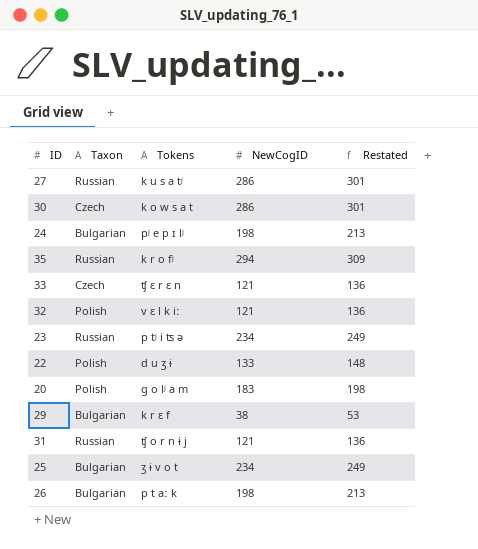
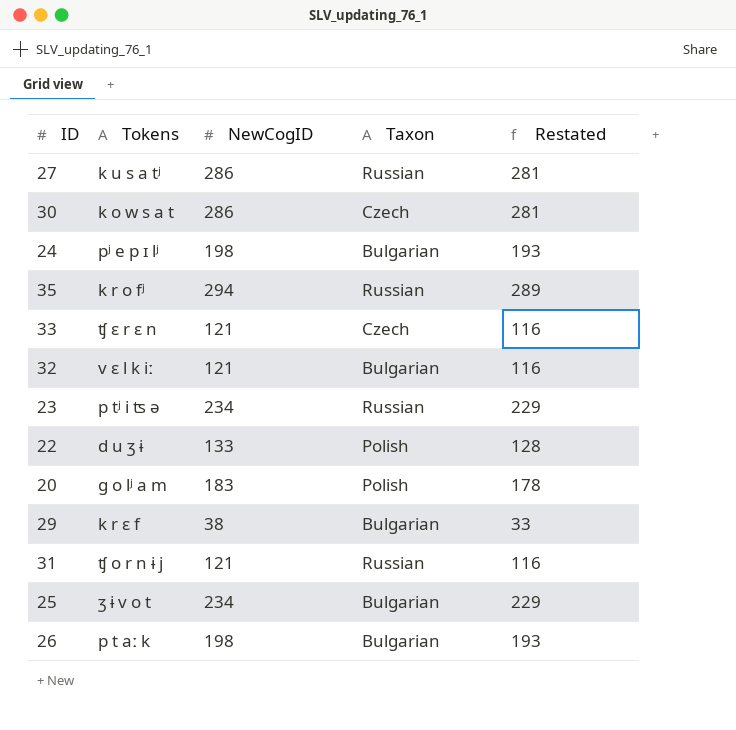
column Taxon | position: 2 -> 4
column Restated | formula: [NewCogID] + 15 -> [NewCogID] - 5
32 | Taxon: Polish -> Bulgarian

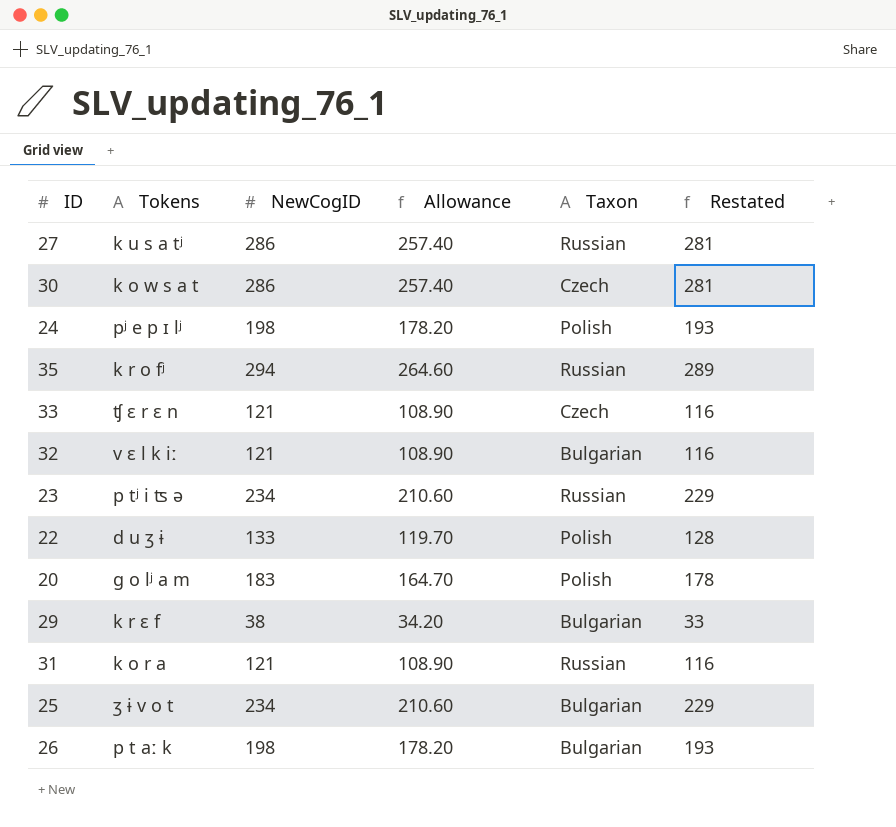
column Allowance | formula: none -> [NewCogID] * 0.9
24 | Taxon: Bulgarian -> Polish
31 | Tokens: ʧ o r n ɨ j -> k o r a

